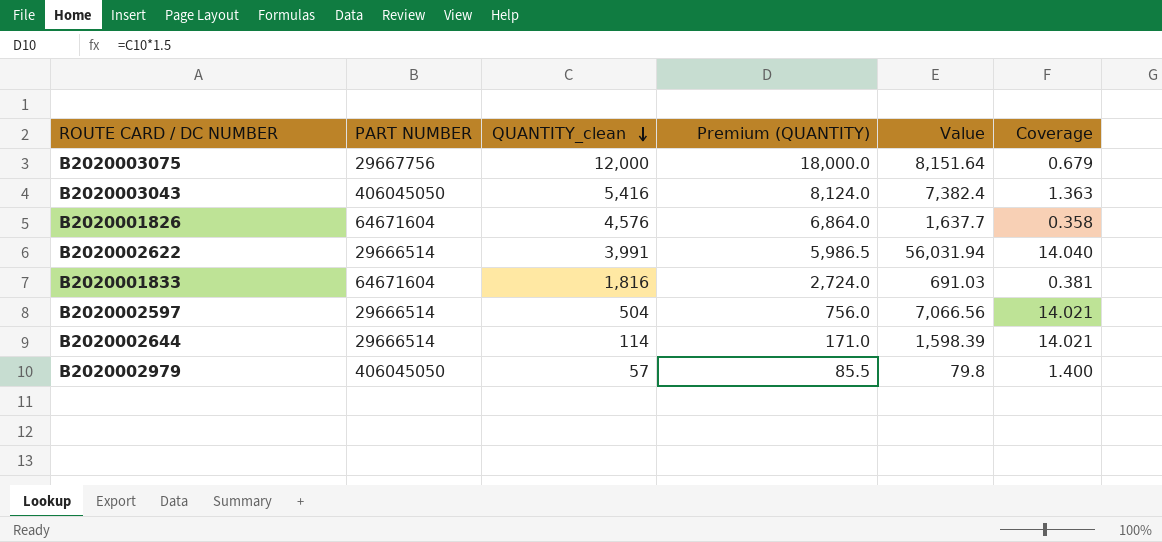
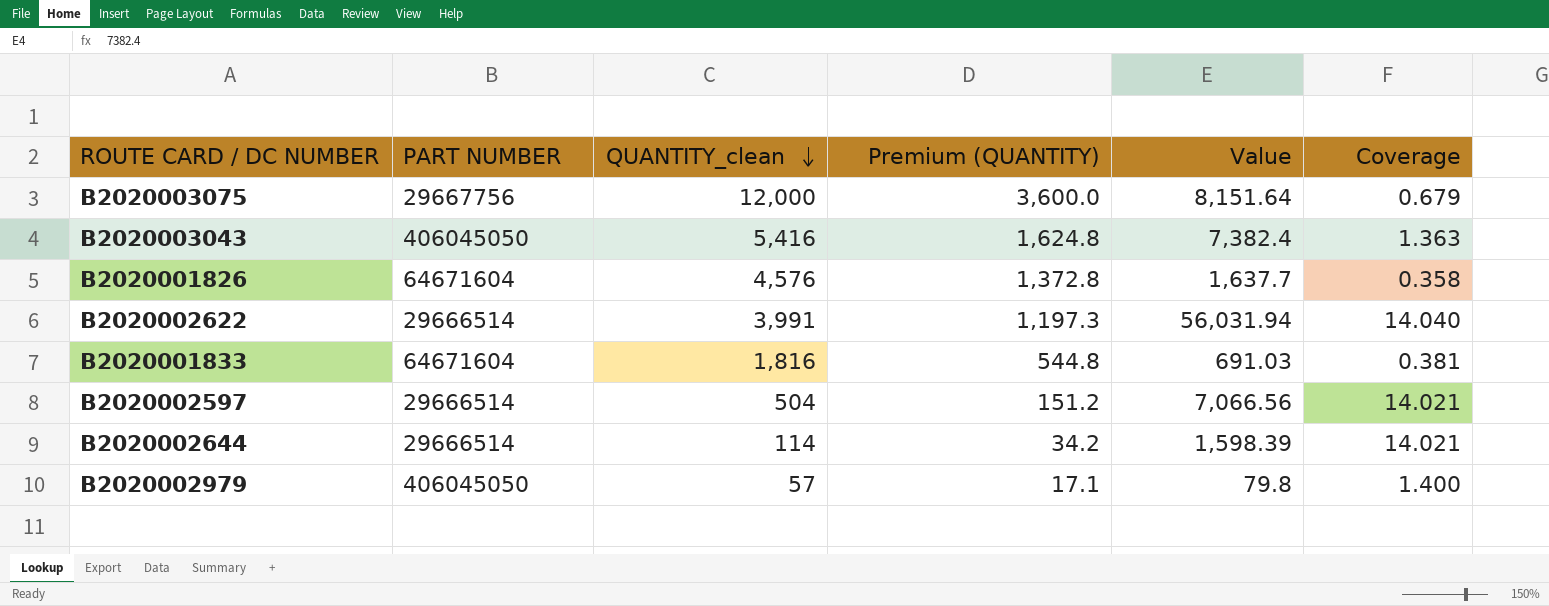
column Premium (QUANTITY) | formula: [QUANTITY_clean] * 1.5 -> [QUANTITY_clean] * 0.3

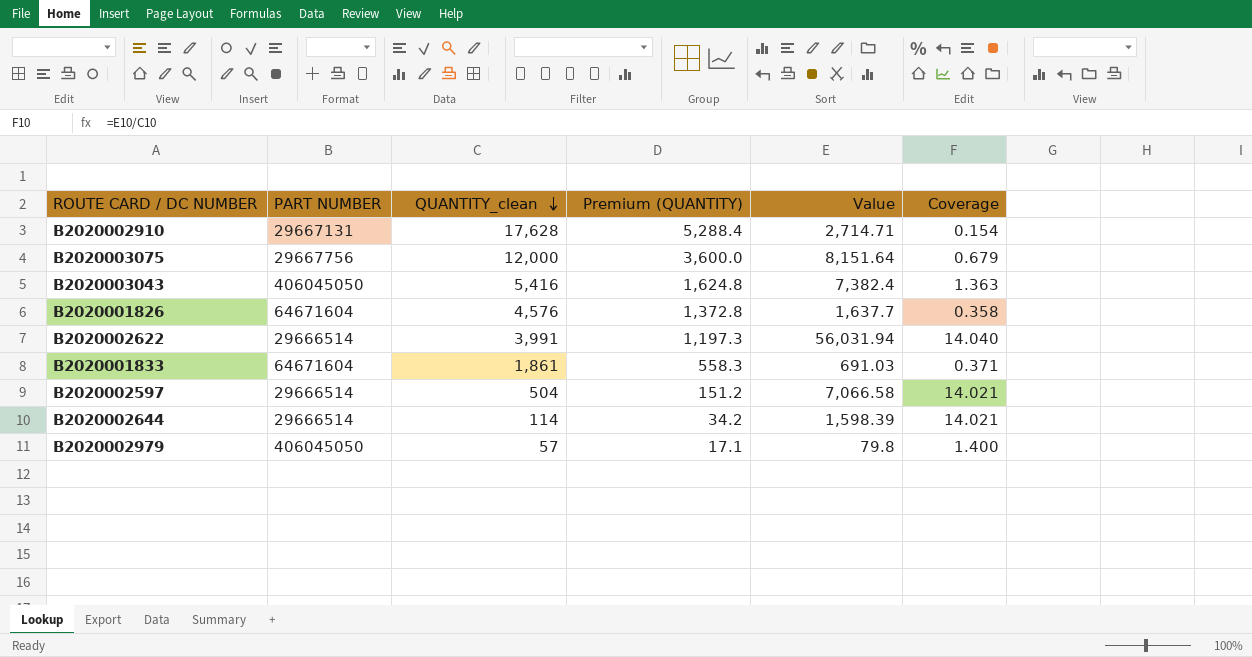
row B2020002910: none -> 29667131 | 17,628 | 5,288.4 | 2,714.71 | 0.154
B2020001833 | QUANTITY_clean: 1,816 -> 1,861
B2020001833 | Premium (QUANTITY): 544.8 -> 558.3
B2020001833 | Coverage: 0.381 -> 0.371
B2020002597 | Value: 7,066.56 -> 7,066.58

